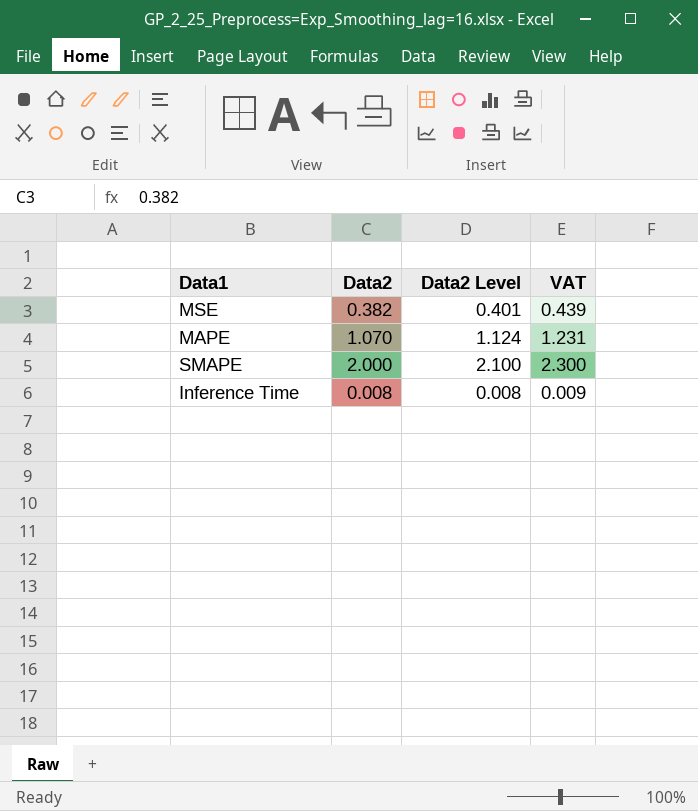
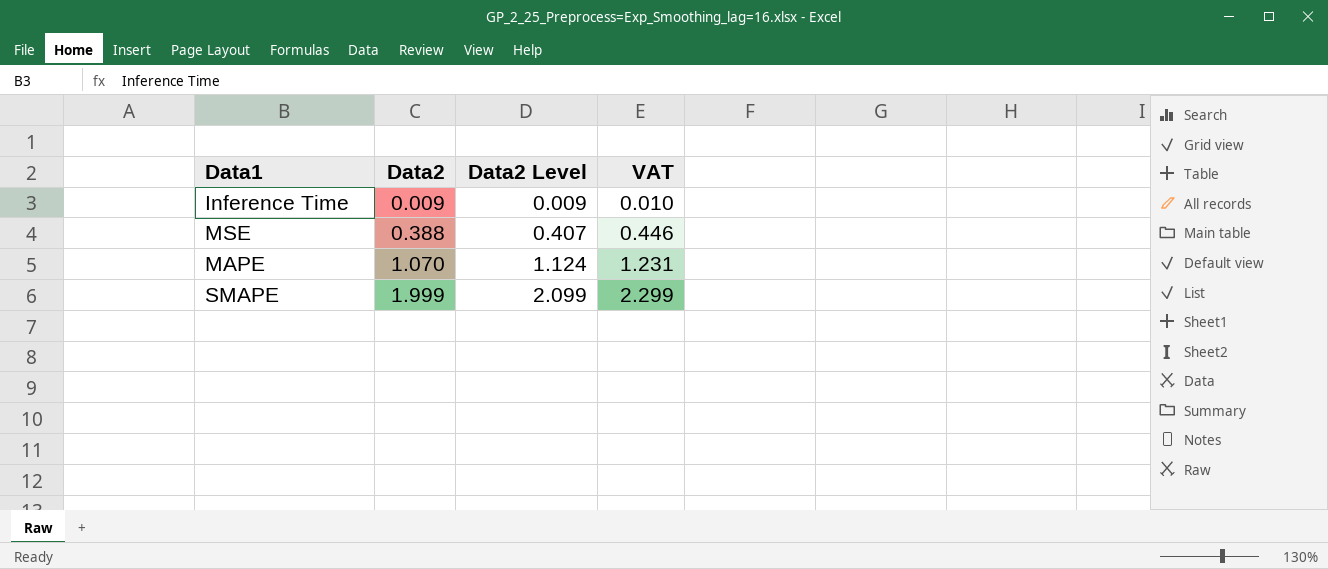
row order: none -> Data2 ascending
Inference Time | Data2: 0.008 -> 0.009
Inference Time | Data2 Level: 0.008 -> 0.009
Inference Time | VAT: 0.009 -> 0.010
MSE | Data2: 0.382 -> 0.388
MSE | Data2 Level: 0.401 -> 0.407
MSE | VAT: 0.439 -> 0.446
SMAPE | Data2: 2.000 -> 1.999
SMAPE | Data2 Level: 2.100 -> 2.099
SMAPE | VAT: 2.300 -> 2.299

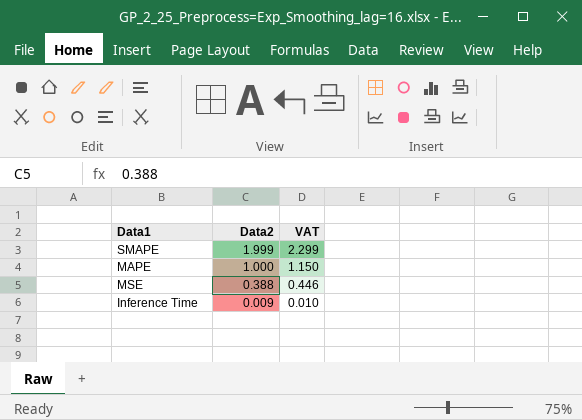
row order: Data2 ascending -> Data2 descending
column Data2 Level | formula: [Data2] * 1.05 -> none
MAPE | Data2: 1.070 -> 1.000
MAPE | VAT: 1.231 -> 1.150

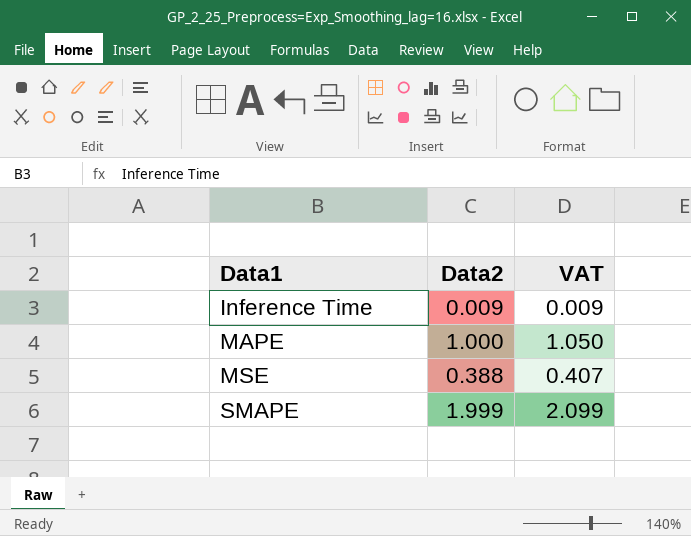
row order: Data2 descending -> Data1 ascending
column VAT | formula: [Data2] * 1.15 -> [Data2] * 1.05

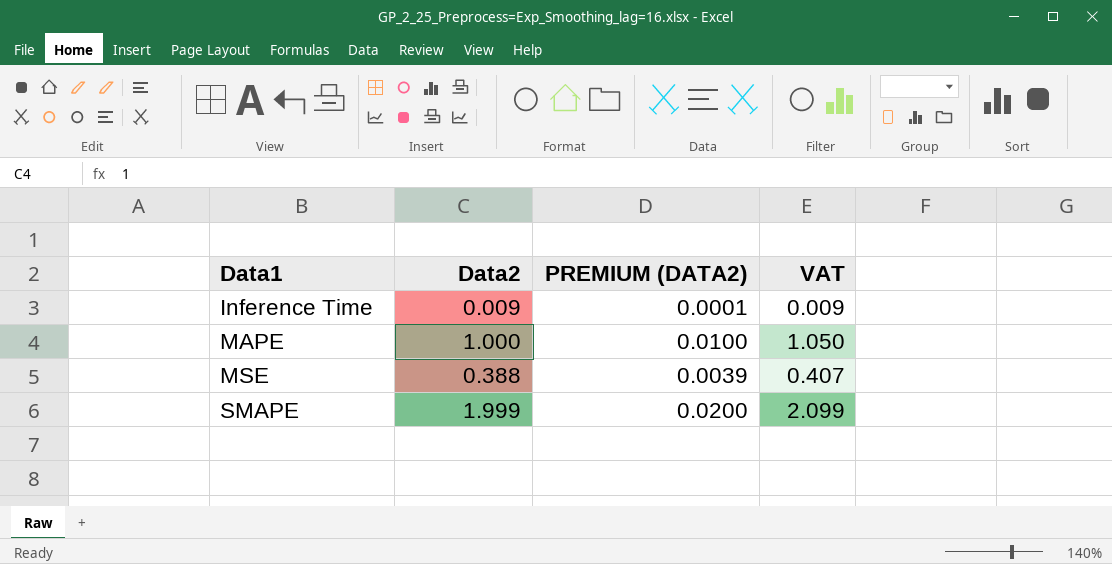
column PREMIUM (DATA2) | formula: none -> [Data2] * 0.01

